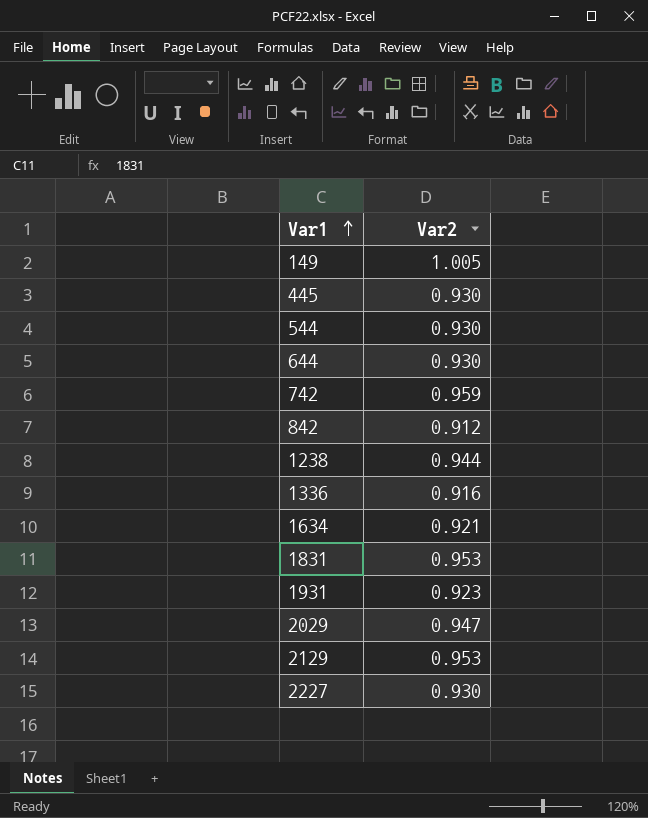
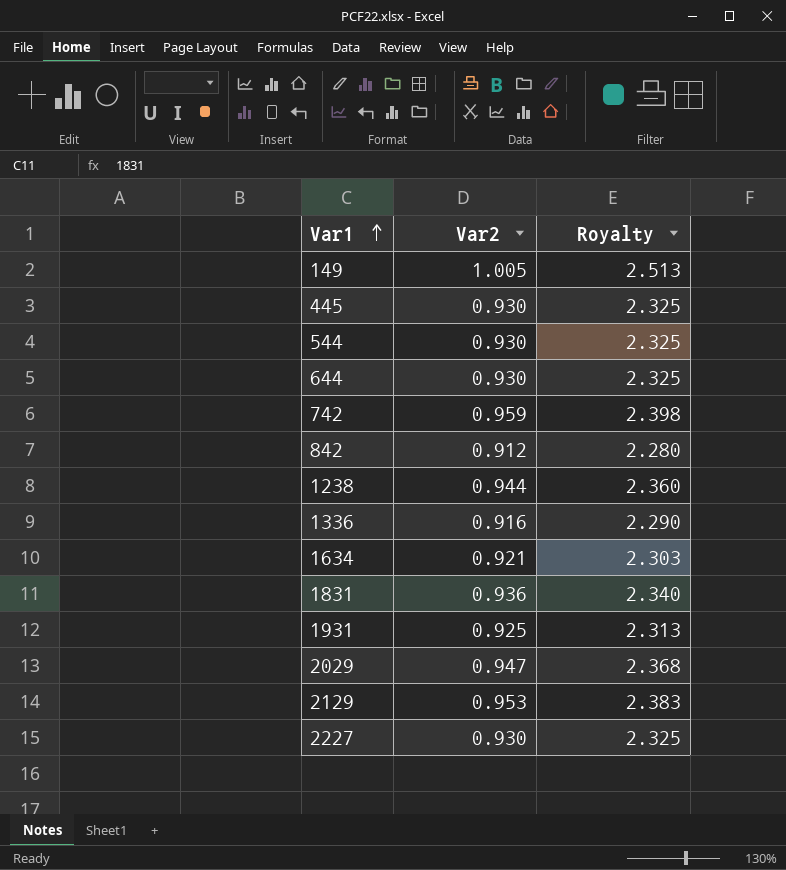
column Royalty | formula: none -> [Var2] * 2.5
1831 | Var2: 0.953 -> 0.936
1931 | Var2: 0.923 -> 0.925

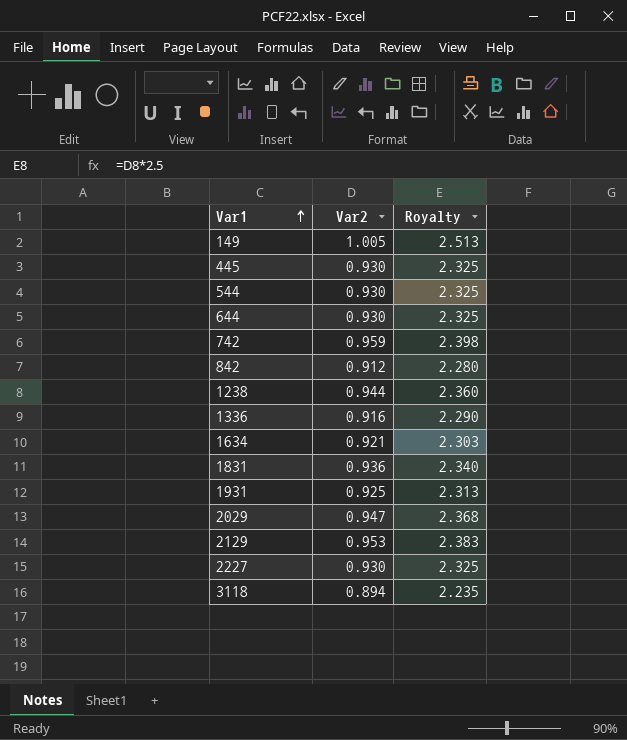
row 3118: none -> 0.894 | 2.235

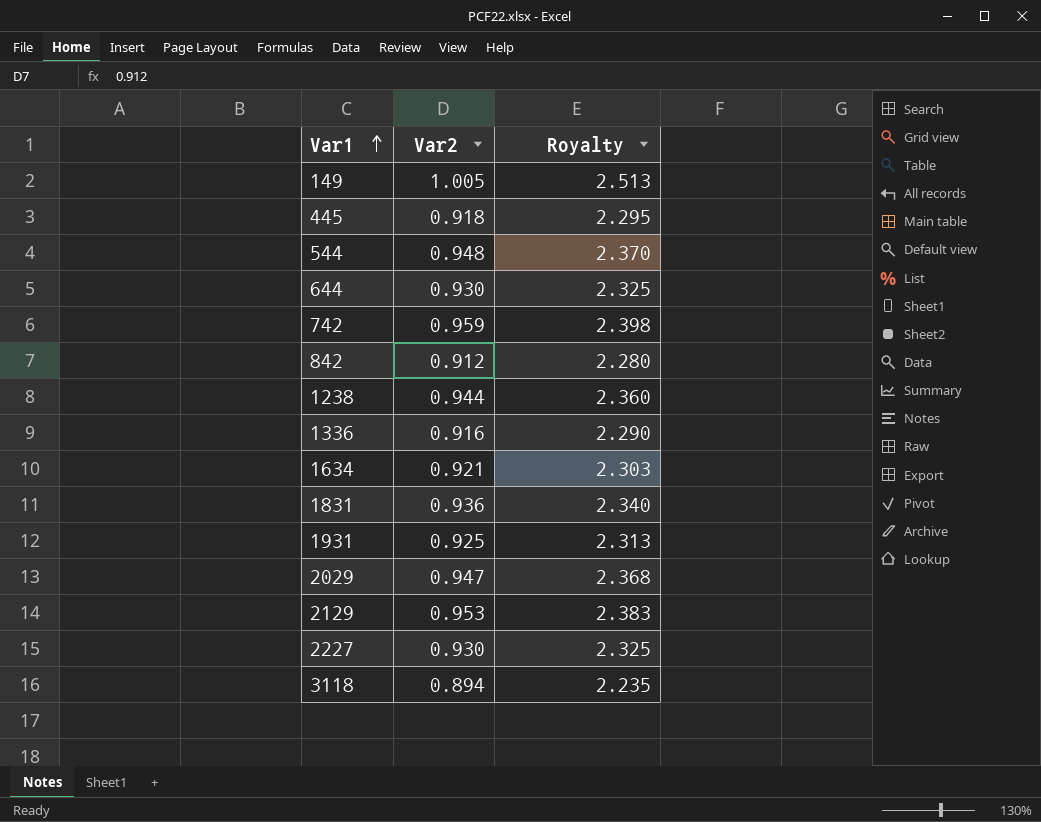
445 | Var2: 0.930 -> 0.918
445 | Royalty: 2.325 -> 2.295
544 | Var2: 0.930 -> 0.948
544 | Royalty: 2.325 -> 2.370

